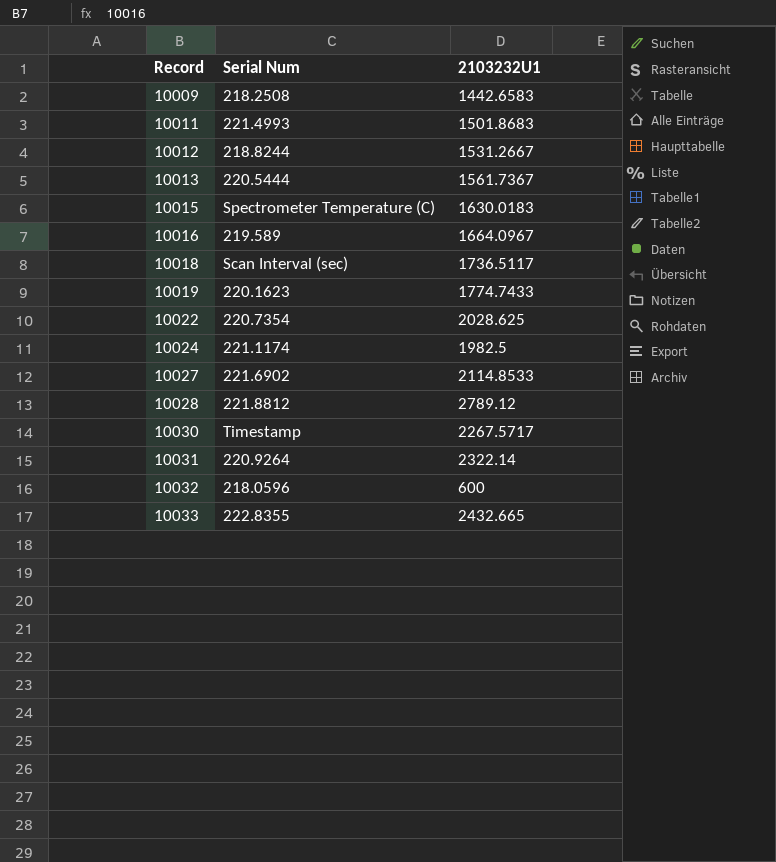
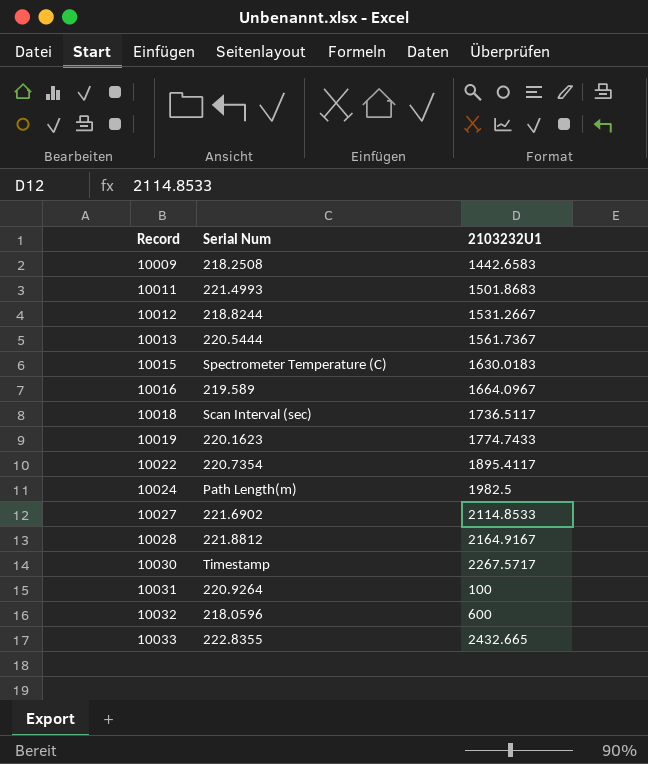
10022 | 2103232U1: 2028.625 -> 1895.4117
10024 | Serial Num: 221.1174 -> Path Length(m)
10028 | 2103232U1: 2789.12 -> 2164.9167
10031 | 2103232U1: 2322.14 -> 100

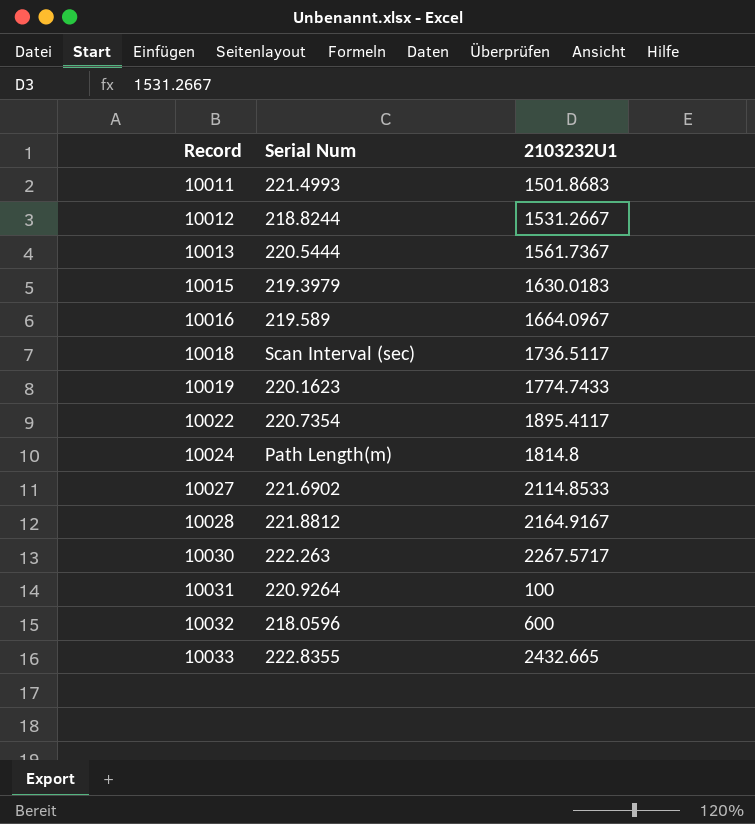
row 10009: 218.2508 | 1442.6583 -> none
10015 | Serial Num: Spectrometer Temperature (C) -> 219.3979
10024 | 2103232U1: 1982.5 -> 1814.8
10030 | Serial Num: Timestamp -> 222.263

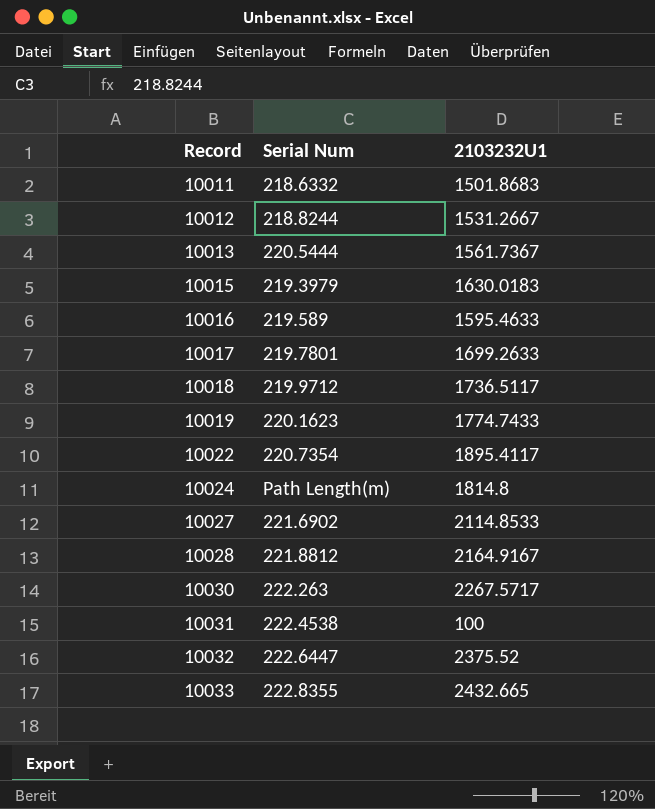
10011 | Serial Num: 221.4993 -> 218.6332
10016 | 2103232U1: 1664.0967 -> 1595.4633
row 10017: none -> 219.7801 | 1699.2633
10018 | Serial Num: Scan Interval (sec) -> 219.9712
10031 | Serial Num: 220.9264 -> 222.4538
10032 | Serial Num: 218.0596 -> 222.6447
10032 | 2103232U1: 600 -> 2375.52

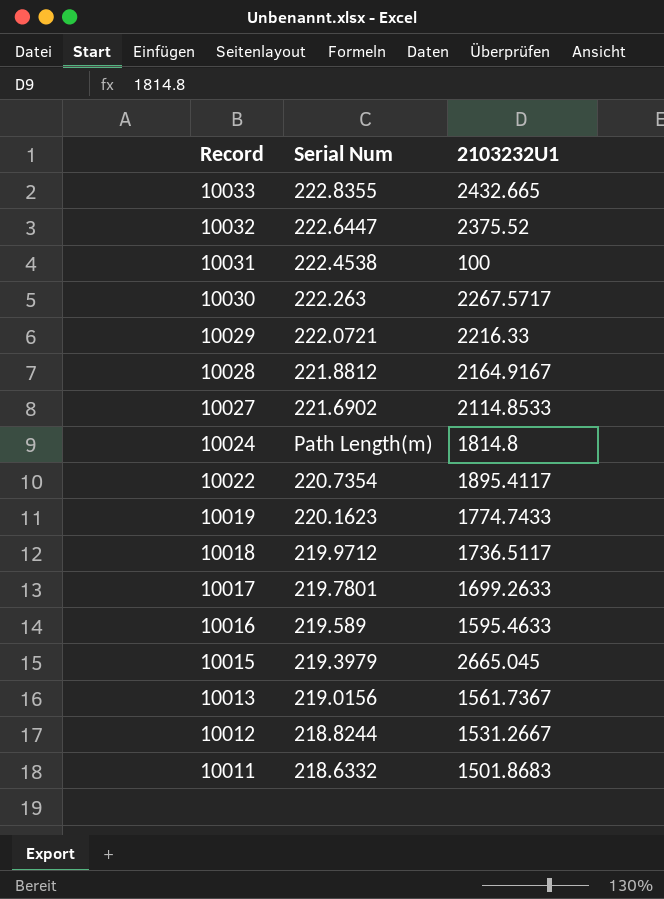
row order: Record ascending -> Record descending
row 10029: none -> 222.0721 | 2216.33
10015 | 2103232U1: 1630.0183 -> 2665.045
10013 | Serial Num: 220.5444 -> 219.0156

